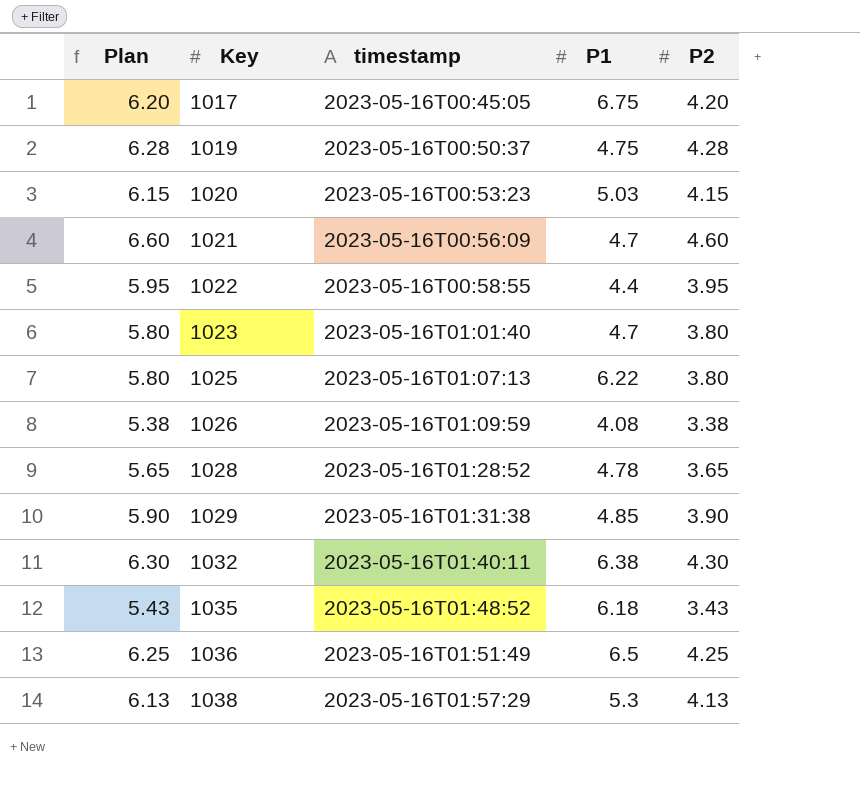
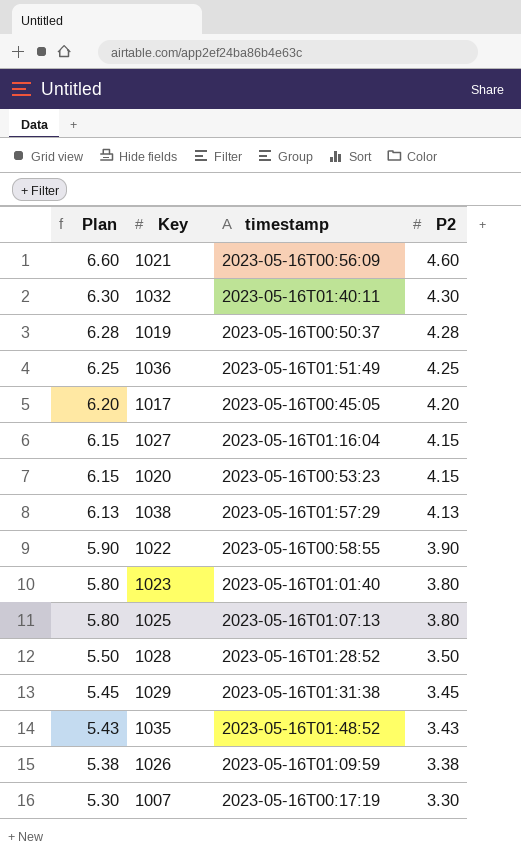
row order: Key ascending -> Plan descending
column P1 | position: 4 -> none
row 1027: none -> 6.15 | 2023-05-16T01:16:04 | 4.15
1022 | Plan: 5.95 -> 5.90
1022 | P2: 3.95 -> 3.90
1028 | Plan: 5.65 -> 5.50
1028 | P2: 3.65 -> 3.50
1029 | Plan: 5.90 -> 5.45
1029 | P2: 3.90 -> 3.45
row 1007: none -> 5.30 | 2023-05-16T00:17:19 | 3.30

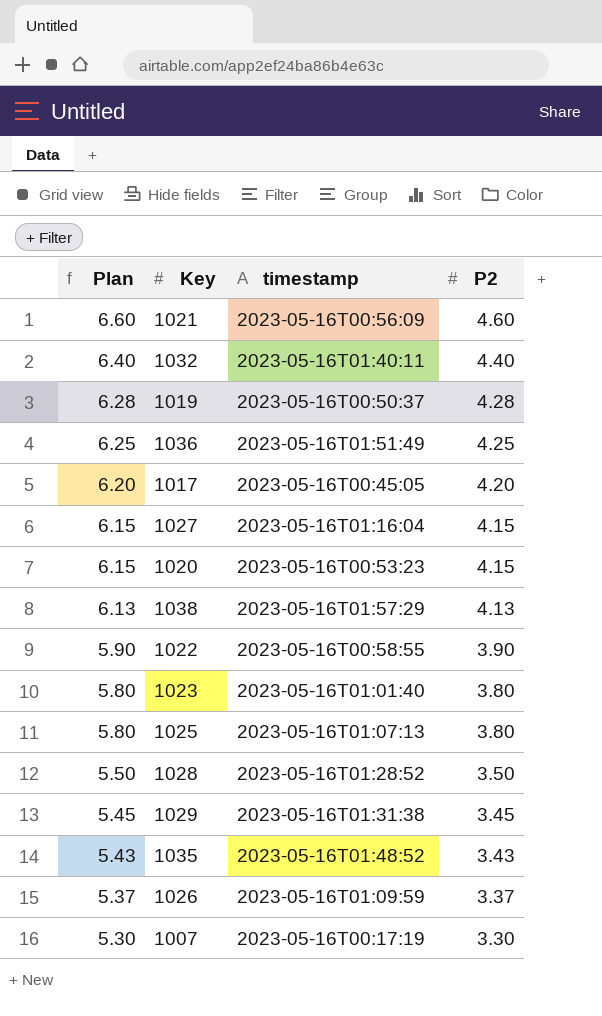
1032 | Plan: 6.30 -> 6.40
1032 | P2: 4.30 -> 4.40
1026 | Plan: 5.38 -> 5.37
1026 | P2: 3.38 -> 3.37

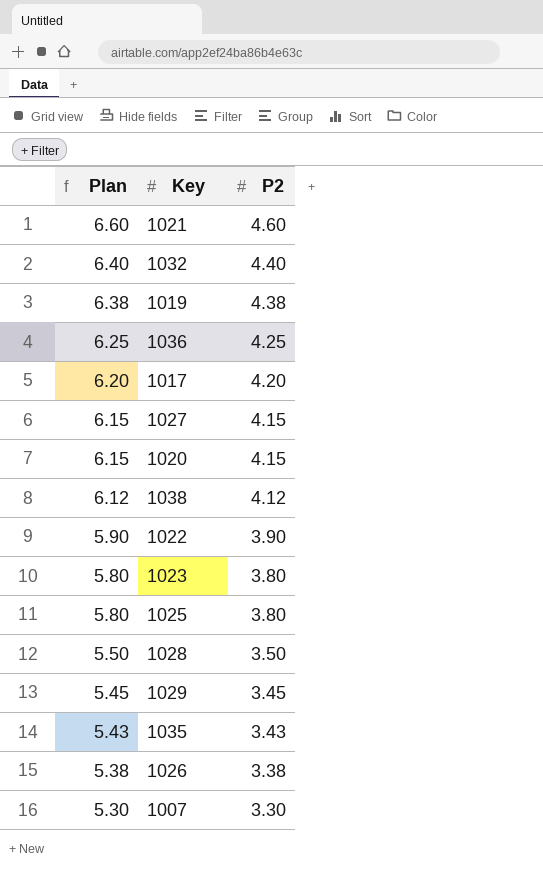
column timestamp | position: 3 -> none
1019 | Plan: 6.28 -> 6.38
1019 | P2: 4.28 -> 4.38
1038 | Plan: 6.13 -> 6.12
1038 | P2: 4.13 -> 4.12
1026 | Plan: 5.37 -> 5.38
1026 | P2: 3.37 -> 3.38

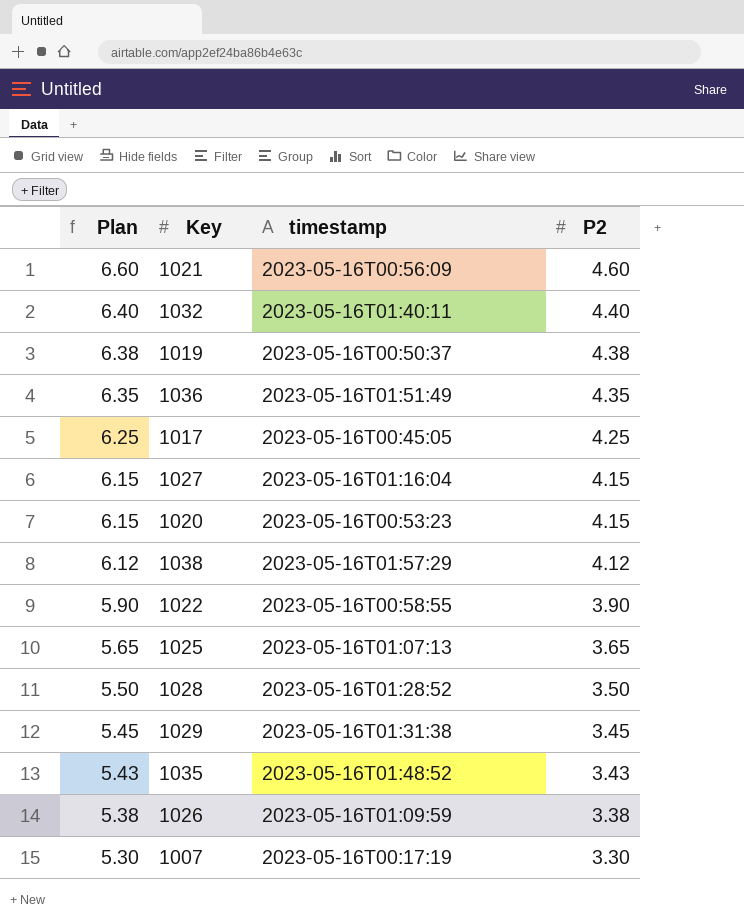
column timestamp | position: none -> 3
row 1023: 5.80 | 3.80 -> none
1036 | Plan: 6.25 -> 6.35
1036 | P2: 4.25 -> 4.35
1017 | Plan: 6.20 -> 6.25
1017 | P2: 4.20 -> 4.25
1025 | Plan: 5.80 -> 5.65
1025 | P2: 3.80 -> 3.65

